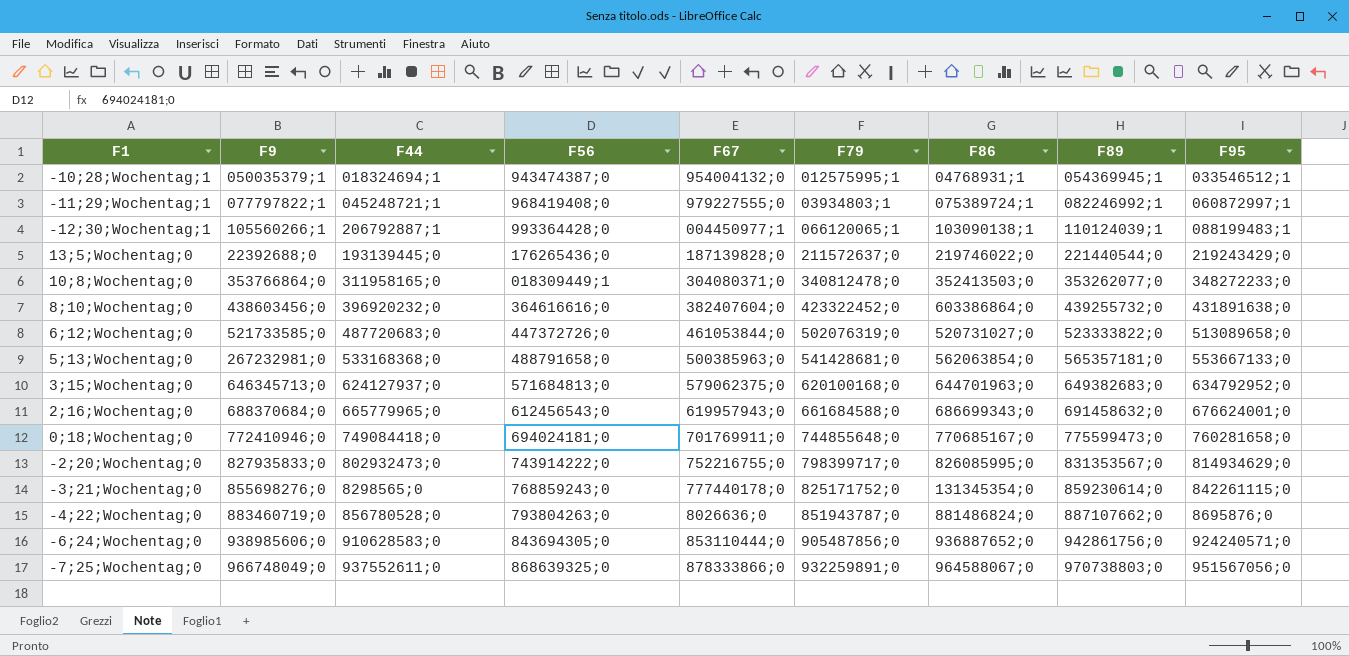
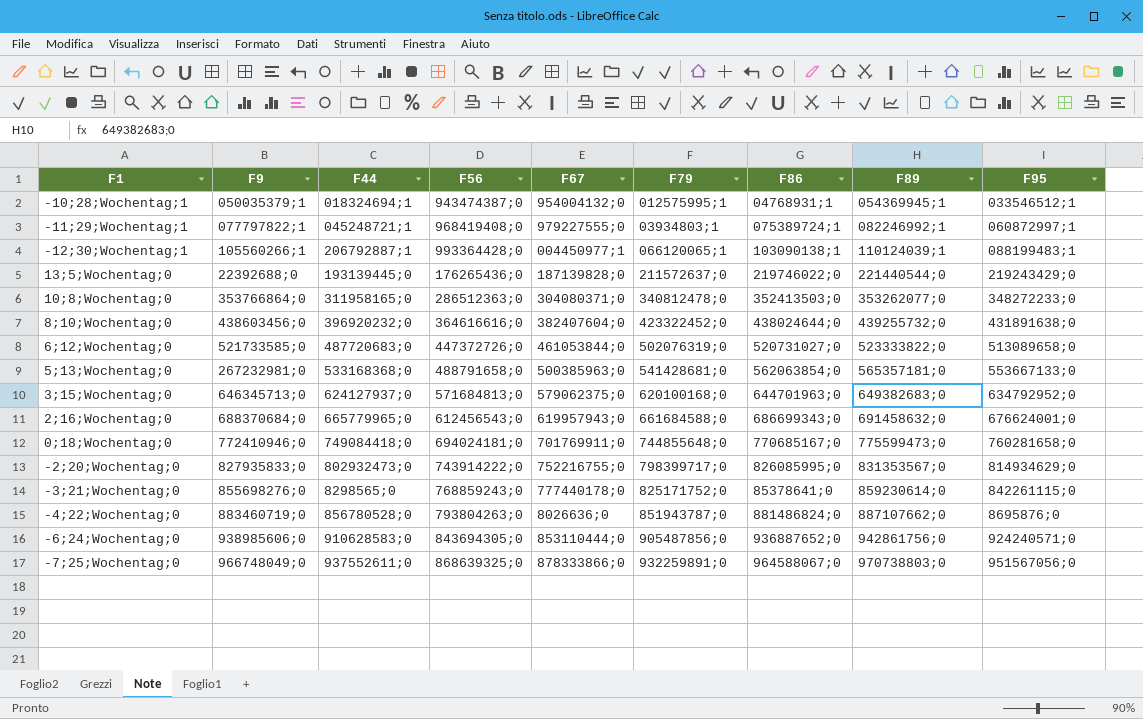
10;8;Wochentag;0 | F56: 018309449;1 -> 286512363;0
8;10;Wochentag;0 | F86: 603386864;0 -> 438024644;0
-3;21;Wochentag;0 | F86: 131345354;0 -> 85378641;0

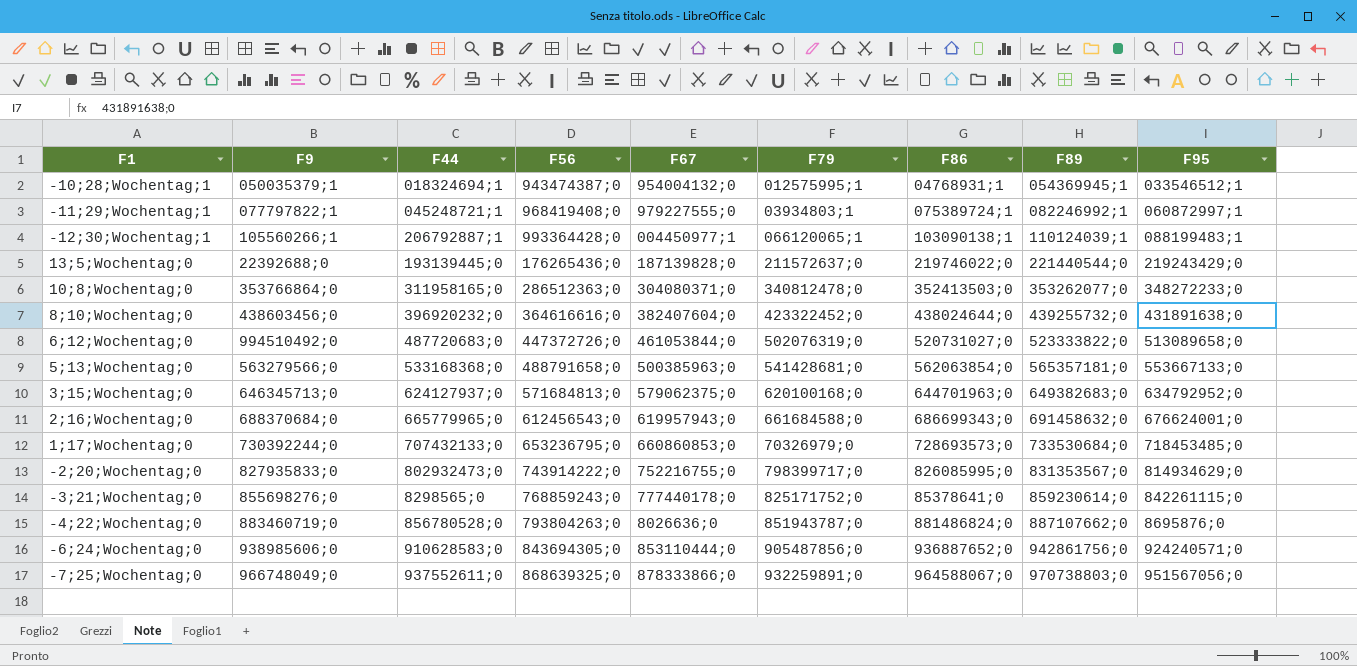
row 0;18;Wochentag;0: 772410946;0 | 749084418;0 | 694024181;0 | 701769911;0 | 744855648;0 | 770685167;0 | 775599473;0 | 760281658;0 -> none
6;12;Wochentag;0 | F9: 521733585;0 -> 994510492;0
5;13;Wochentag;0 | F9: 267232981;0 -> 563279566;0
row 1;17;Wochentag;0: none -> 730392244;0 | 707432133;0 | 653236795;0 | 660860853;0 | 70326979;0 | 728693573;0 | 733530684;0 | 718453485;0

